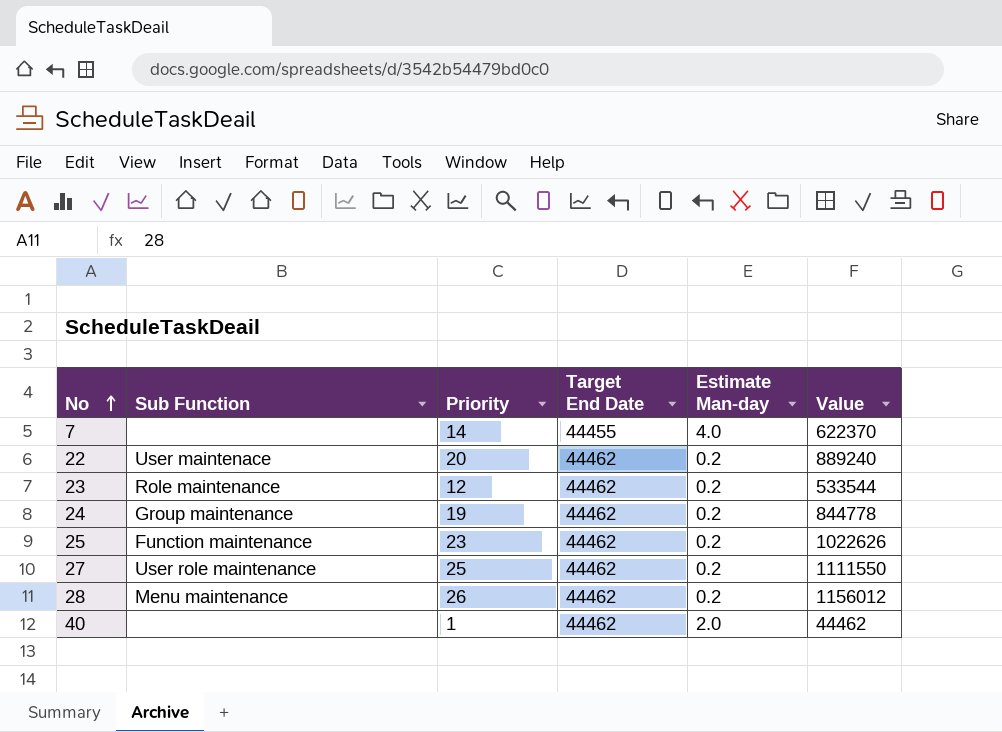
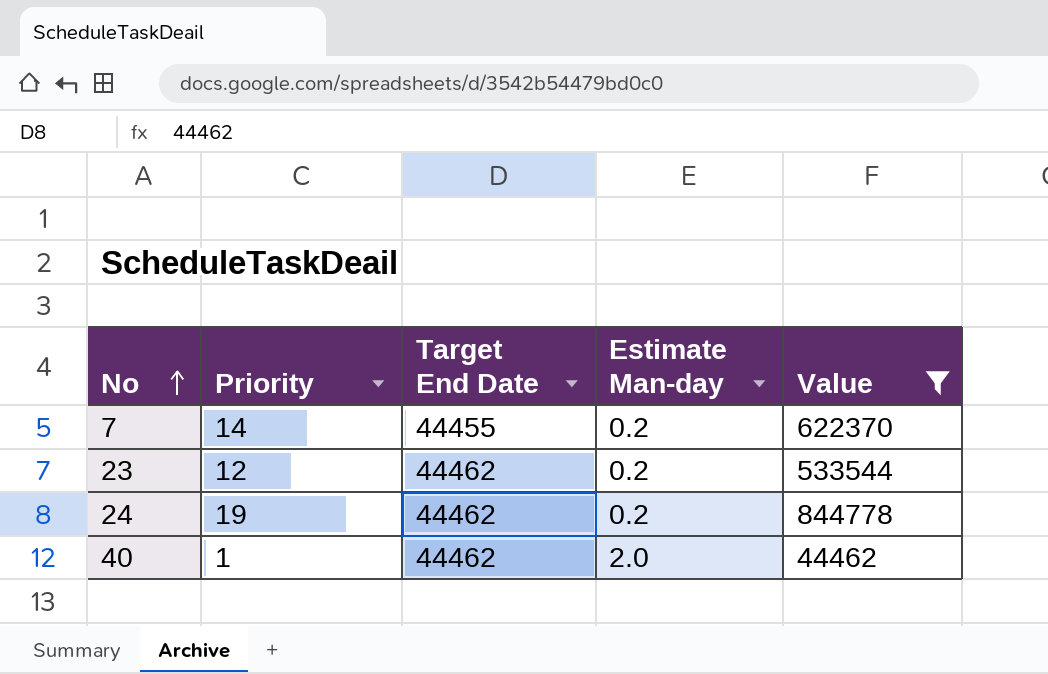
filter: none -> Value <= 844778
column Sub Function | position: 2 -> none
7 | Estimate Man-day: 4.0 -> 0.2

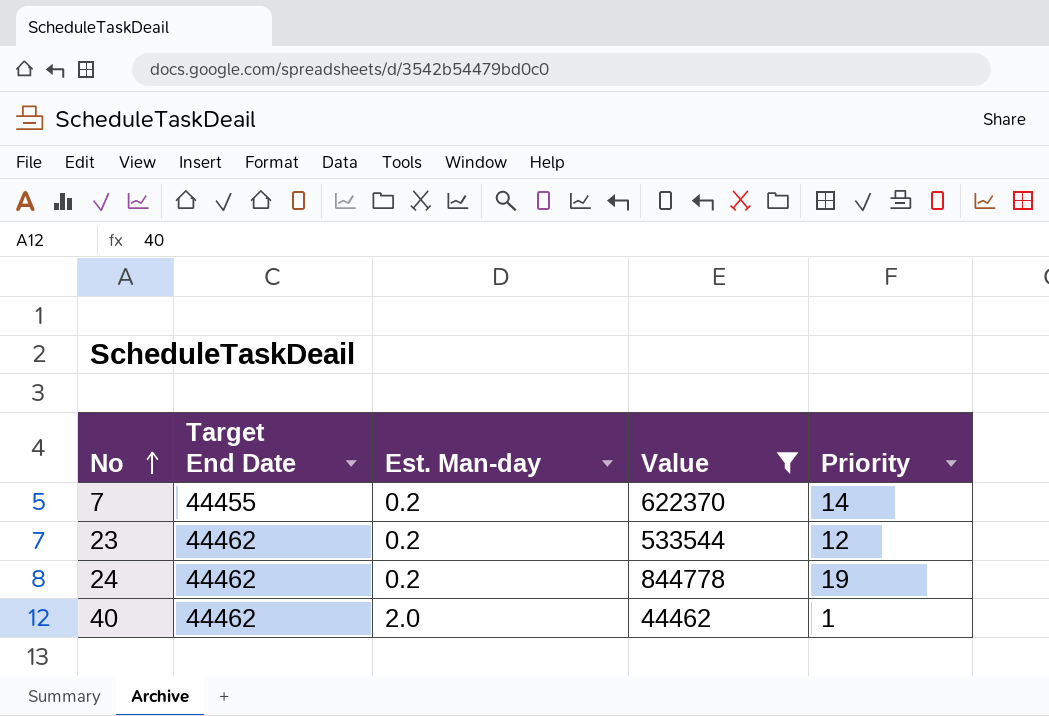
column name: Estimate Man-day -> Est. Man-day
column Priority | position: 2 -> 5

